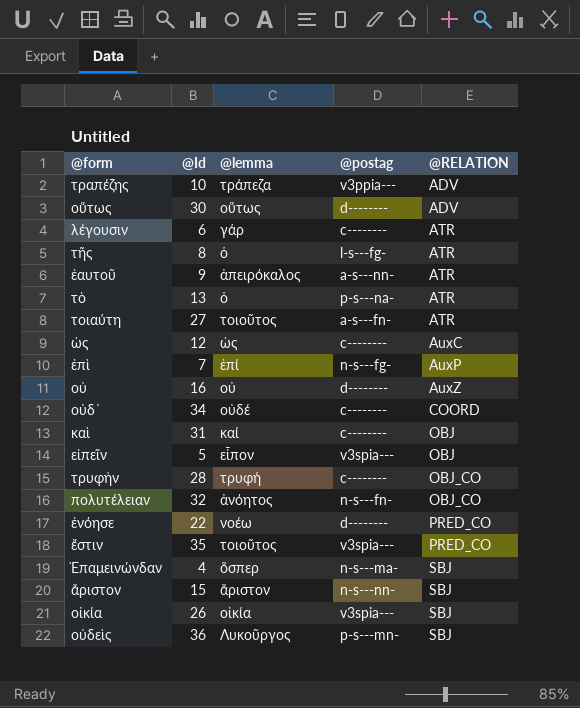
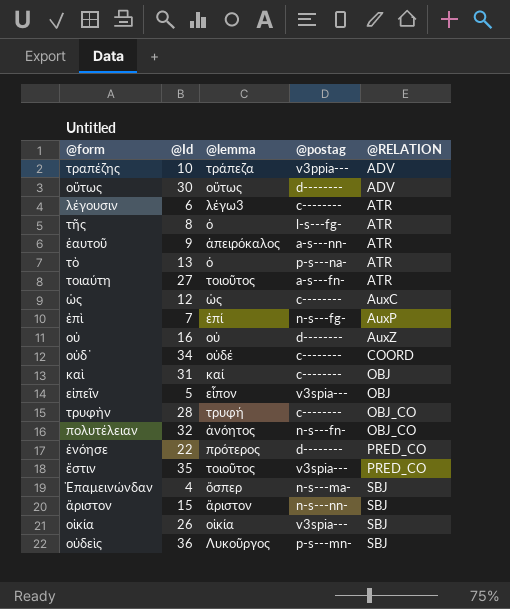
λέγουσιν | @lemma: γάρ -> λέγω3
ἐνόησε | @lemma: νοέω -> πρότερος

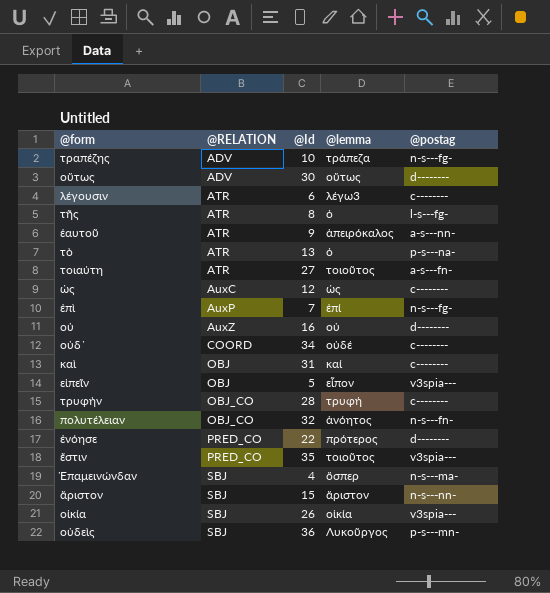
column @RELATION | position: 5 -> 2
τραπέζης | @postag: v3ppia--- -> n-s---fg-

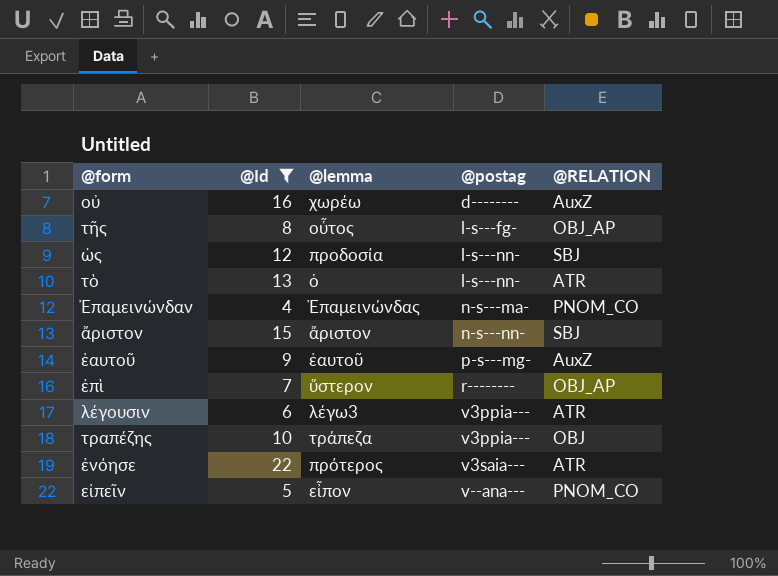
filter: none -> @Id <= 22
row order: @RELATION ascending -> @postag ascending
column @RELATION | position: 2 -> 5
οὐ | @lemma: οὐ -> χωρέω
τῆς | @lemma: ὁ -> οὗτος
τῆς | @RELATION: ATR -> OBJ_AP
ὡς | @lemma: ὡς -> προδοσία
ὡς | @postag: c-------- -> l-s---nn-
ὡς | @RELATION: AuxC -> SBJ
τὸ | @postag: p-s---na- -> l-s---nn-
Ἐπαμεινώνδαν | @lemma: ὅσπερ -> Ἐπαμεινώνδας
Ἐπαμεινώνδαν | @RELATION: SBJ -> PNOM_CO
ἑαυτοῦ | @lemma: ἀπειρόκαλος -> ἑαυτοῦ
ἑαυτοῦ | @postag: a-s---nn- -> p-s---mg-
ἑαυτοῦ | @RELATION: ATR -> AuxZ
ἐπὶ | @lemma: ἐπί -> ὕστερον
ἐπὶ | @postag: n-s---fg- -> r--------
ἐπὶ | @RELATION: AuxP -> OBJ_AP
λέγουσιν | @postag: c-------- -> v3ppia---
τραπέζης | @postag: n-s---fg- -> v3ppia---
τραπέζης | @RELATION: ADV -> OBJ
ἐνόησε | @postag: d-------- -> v3saia---
ἐνόησε | @RELATION: PRED_CO -> ATR
εἰπεῖν | @postag: v3spia--- -> v--ana---
εἰπεῖν | @RELATION: OBJ -> PNOM_CO

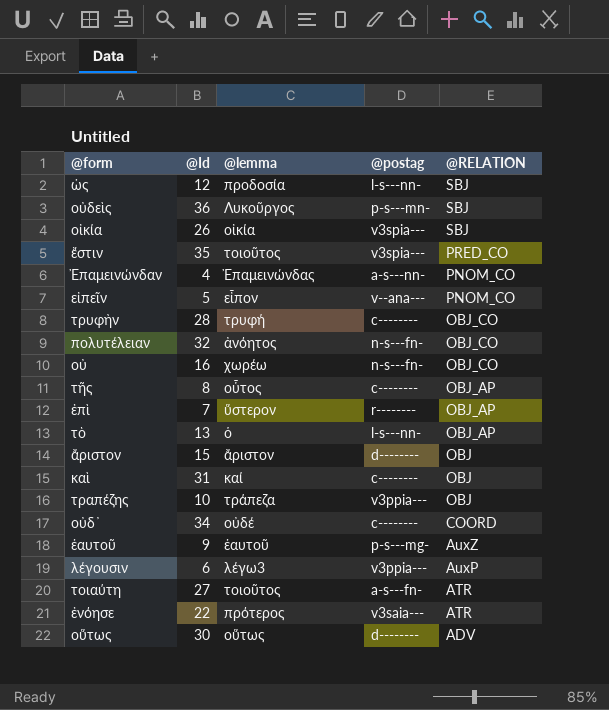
filter: @Id <= 22 -> none
row order: @postag ascending -> @RELATION descending
Ἐπαμεινώνδαν | @postag: n-s---ma- -> a-s---nn-
οὐ | @postag: d-------- -> n-s---fn-
οὐ | @RELATION: AuxZ -> OBJ_CO
τῆς | @postag: l-s---fg- -> c--------
τὸ | @RELATION: ATR -> OBJ_AP
ἄριστον | @postag: n-s---nn- -> d--------
ἄριστον | @RELATION: SBJ -> OBJ
λέγουσιν | @RELATION: ATR -> AuxP

